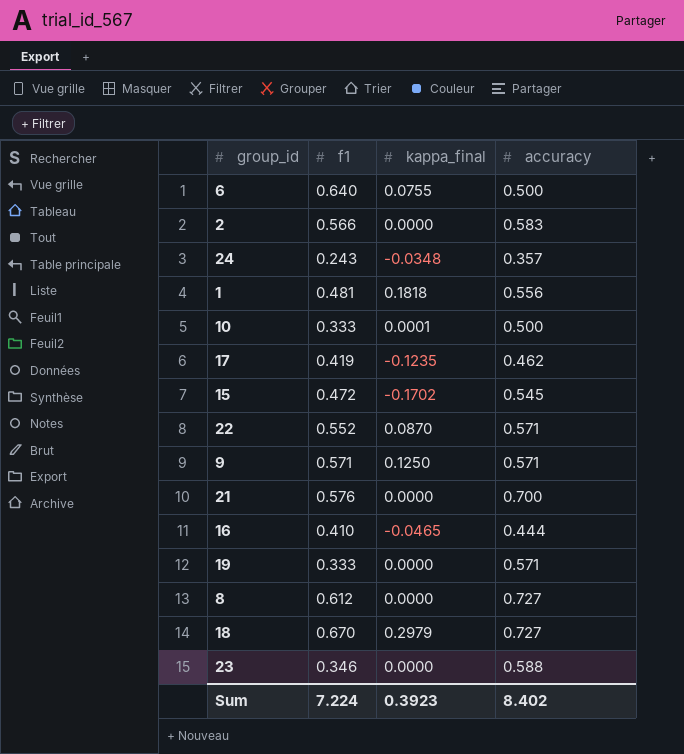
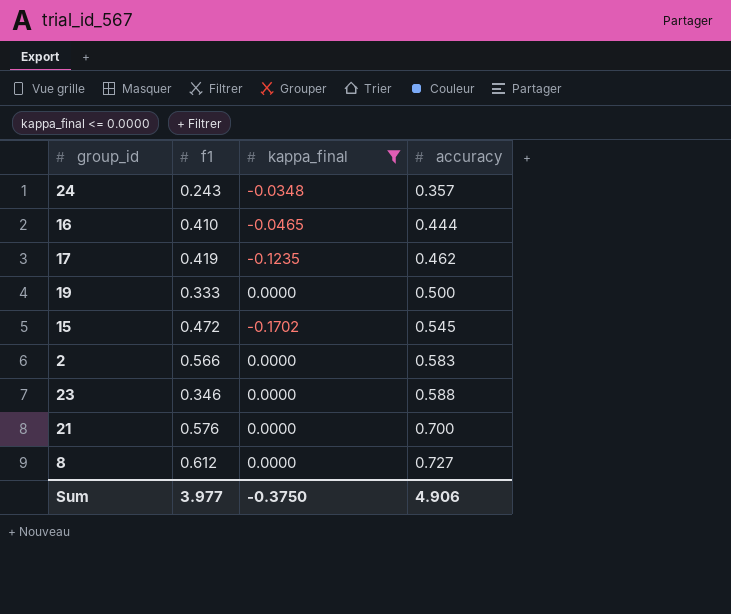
filter: none -> kappa_final <= 0.0000
row order: none -> accuracy ascending
19 | accuracy: 0.571 -> 0.500
Sum | f1: 7.224 -> 3.977
Sum | kappa_final: 0.3923 -> -0.3750
Sum | accuracy: 8.402 -> 4.906

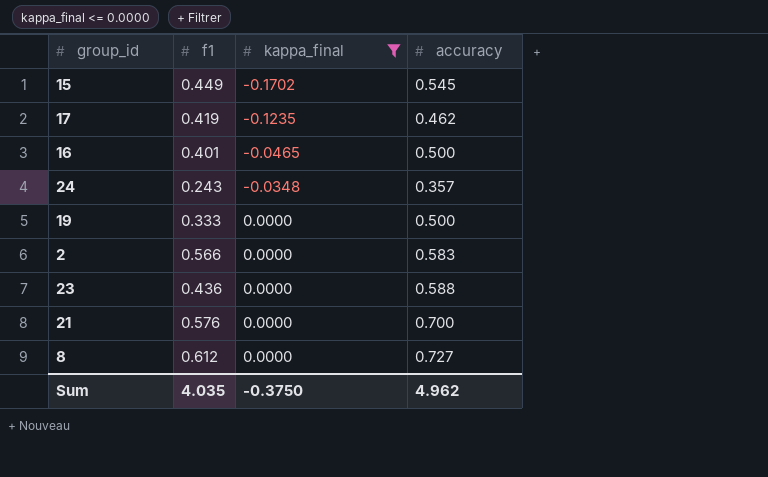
row order: accuracy ascending -> kappa_final ascending
15 | f1: 0.472 -> 0.449
16 | f1: 0.410 -> 0.401
16 | accuracy: 0.444 -> 0.500
23 | f1: 0.346 -> 0.436
Sum | f1: 3.977 -> 4.035
Sum | accuracy: 4.906 -> 4.962

